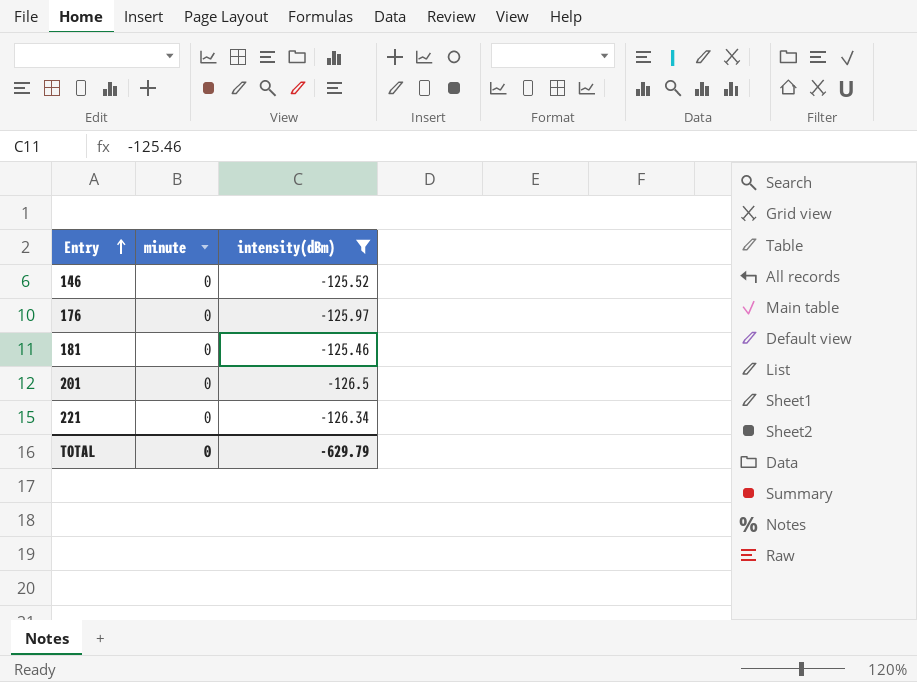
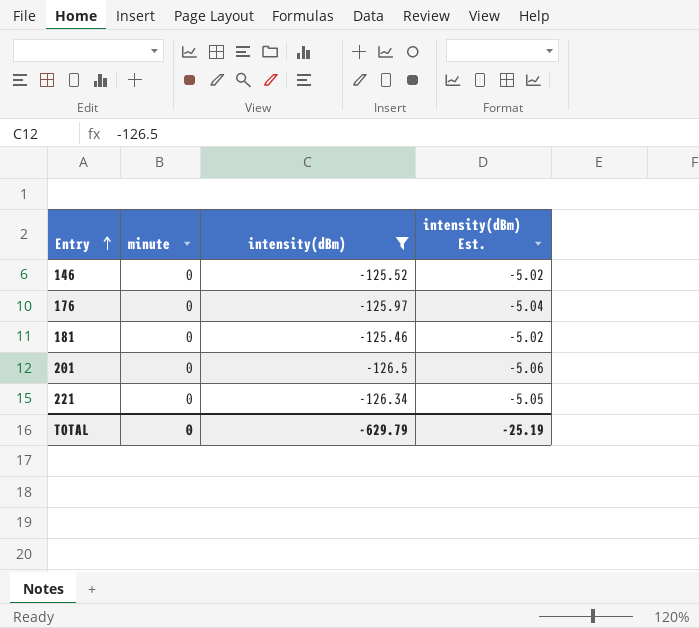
column intensity(dBm) Est. | formula: none -> [intensity(dBm)] * 0.04

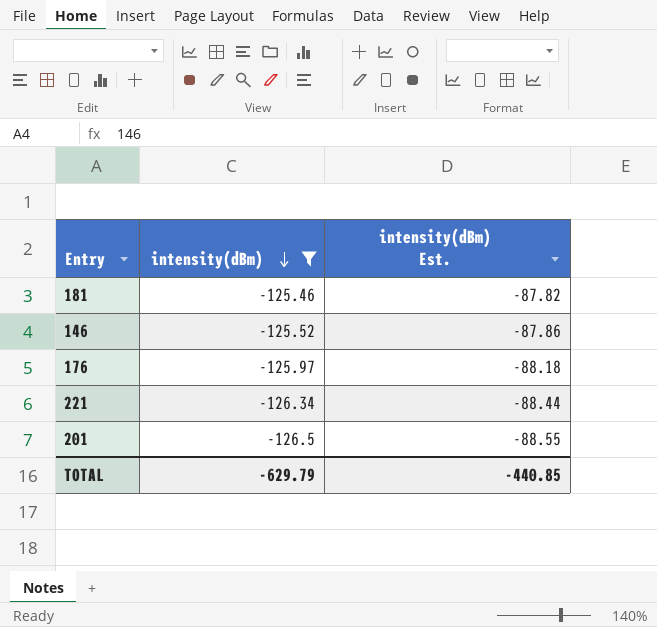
row order: Entry ascending -> intensity(dBm) descending
column minute | position: 2 -> none
column intensity(dBm) Est. | formula: [intensity(dBm)] * 0.04 -> [intensity(dBm)] * 0.7
TOTAL | intensity(dBm) Est.: -25.19 -> -440.85

